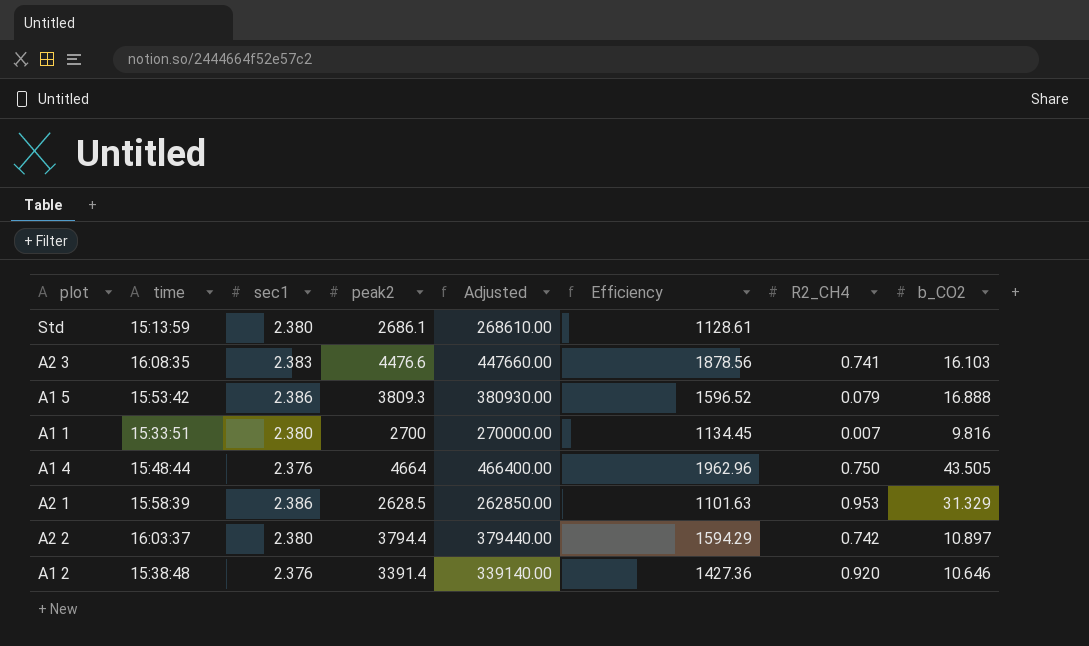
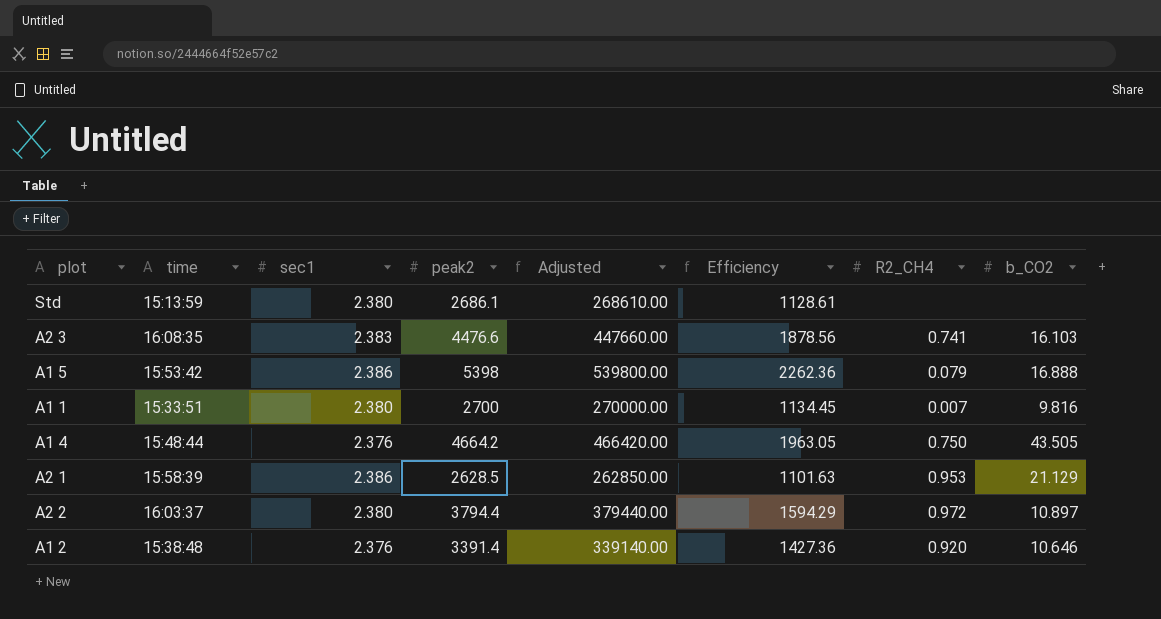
A1 5 | peak2: 3809.3 -> 5398
A1 5 | Adjusted: 380930.00 -> 539800.00
A1 5 | Efficiency: 1596.52 -> 2262.36
A1 4 | peak2: 4664 -> 4664.2
A1 4 | Adjusted: 466400.00 -> 466420.00
A1 4 | Efficiency: 1962.96 -> 1963.05
A2 1 | b_CO2: 31.329 -> 21.129
A2 2 | R2_CH4: 0.742 -> 0.972

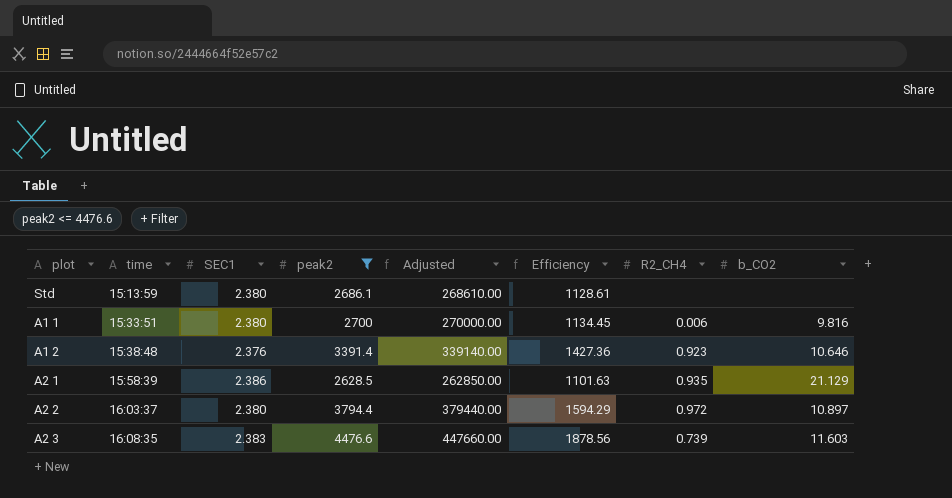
filter: none -> peak2 <= 4476.6
row order: none -> time ascending
column name: sec1 -> SEC1
A1 1 | R2_CH4: 0.007 -> 0.006
A1 2 | R2_CH4: 0.920 -> 0.923
A2 1 | R2_CH4: 0.953 -> 0.935
A2 3 | R2_CH4: 0.741 -> 0.739
A2 3 | b_CO2: 16.103 -> 11.603

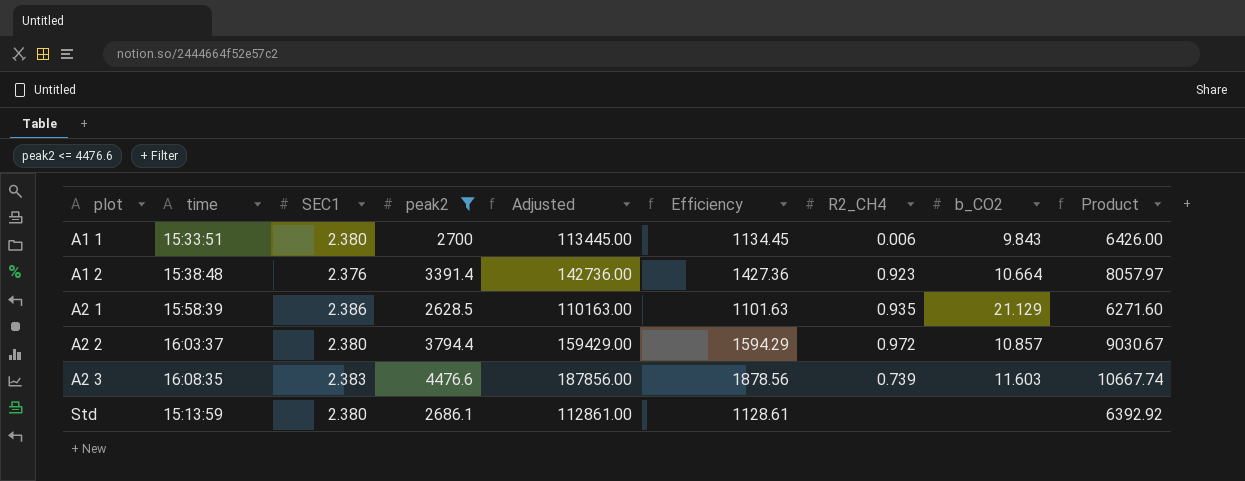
row order: time ascending -> plot ascending
column Adjusted | formula: [peak2] * 100 -> [Efficiency] * 100
column Product | formula: none -> [SEC1] * [peak2]
A1 1 | b_CO2: 9.816 -> 9.843
A1 2 | b_CO2: 10.646 -> 10.664
A2 2 | b_CO2: 10.897 -> 10.857

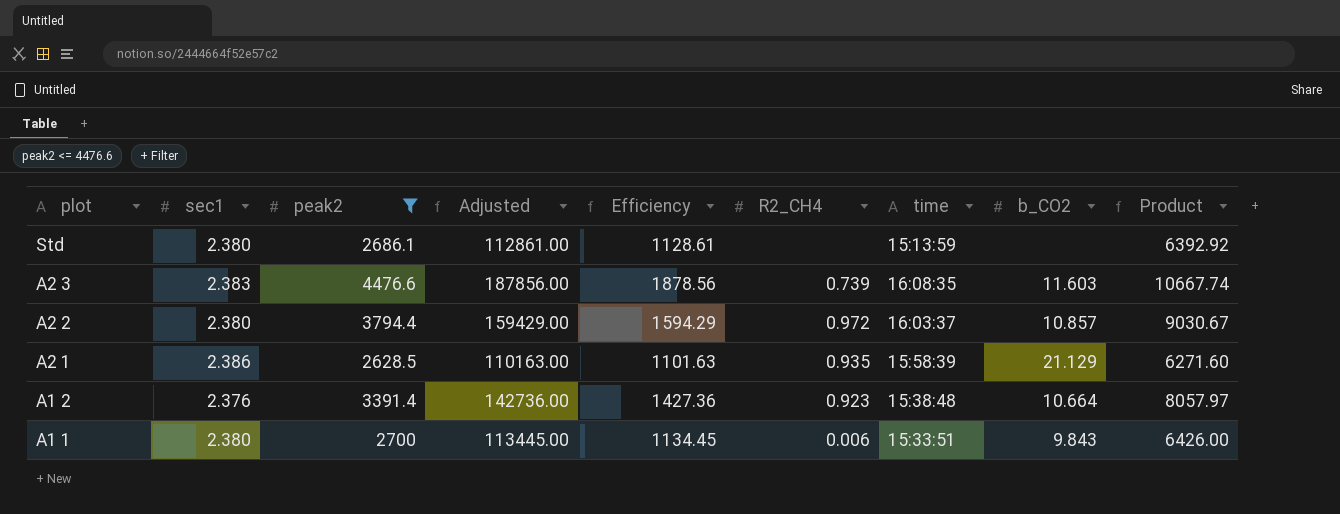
row order: plot ascending -> plot descending
column name: SEC1 -> sec1
column time | position: 2 -> 7

